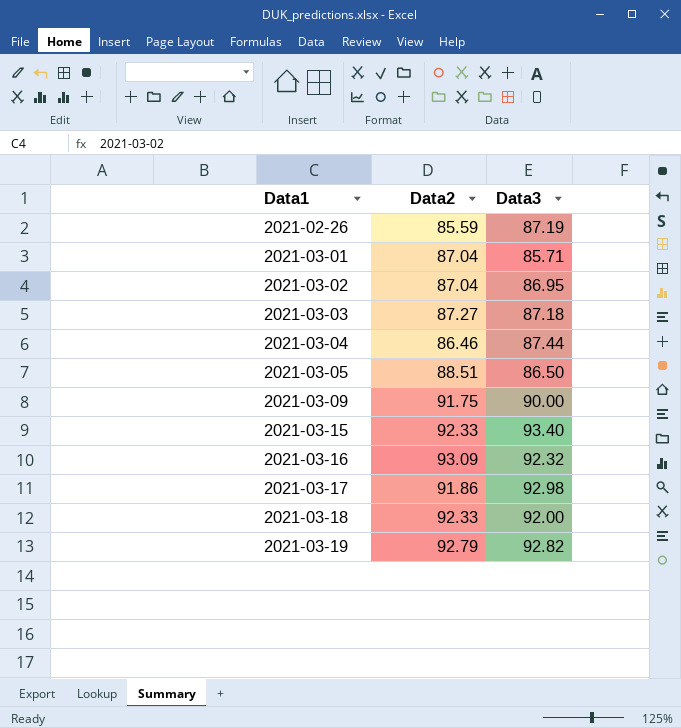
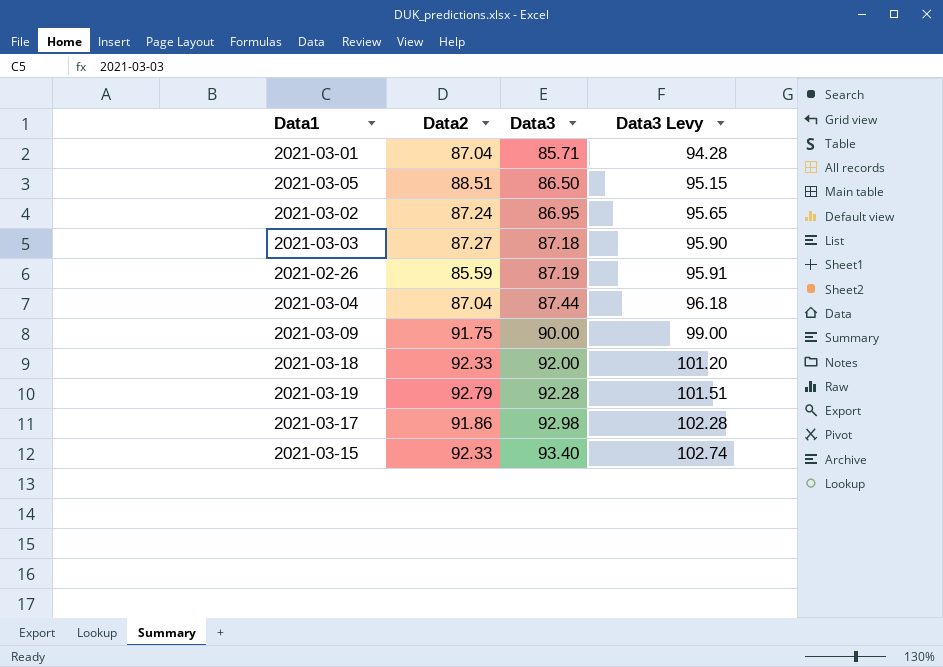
row order: Data1 ascending -> Data3 ascending
column Data3 Levy | formula: none -> [Data3] * 1.1
row 2021-03-16: 93.09 | 92.32 -> none
2021-03-02 | Data2: 87.04 -> 87.24
2021-03-04 | Data2: 86.46 -> 87.04
2021-03-19 | Data3: 92.82 -> 92.28

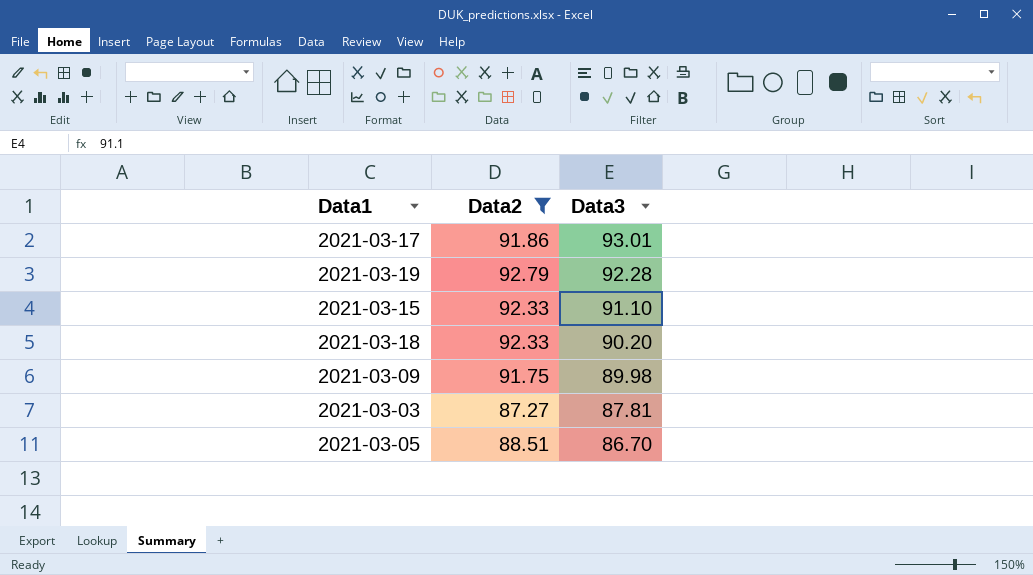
filter: none -> Data2 >= 87.27
row order: Data3 ascending -> Data3 descending
column Data3 Levy | formula: [Data3] * 1.1 -> none
2021-03-17 | Data3: 92.98 -> 93.01
2021-03-15 | Data3: 93.40 -> 91.10
2021-03-18 | Data3: 92.00 -> 90.20
2021-03-09 | Data3: 90.00 -> 89.98
2021-03-03 | Data3: 87.18 -> 87.81
2021-03-05 | Data3: 86.50 -> 86.70

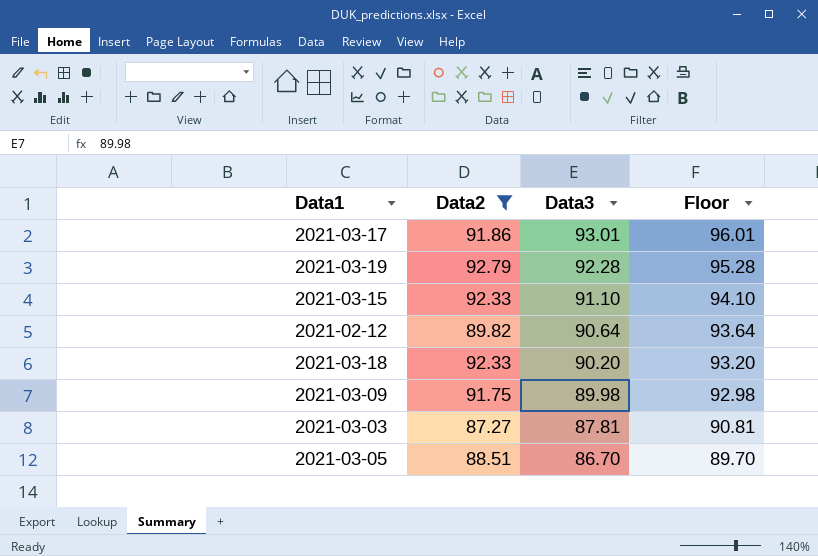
column Floor | formula: none -> [Data3] + 3
row 2021-02-12: none -> 89.82 | 90.64 | 93.64

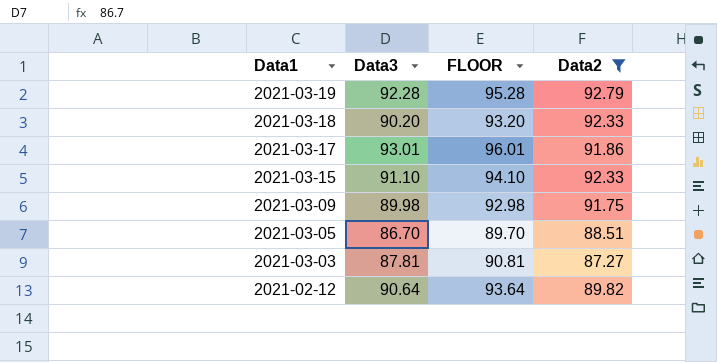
row order: Data3 descending -> Data1 descending
column name: Floor -> FLOOR
column Data2 | position: 2 -> 4

